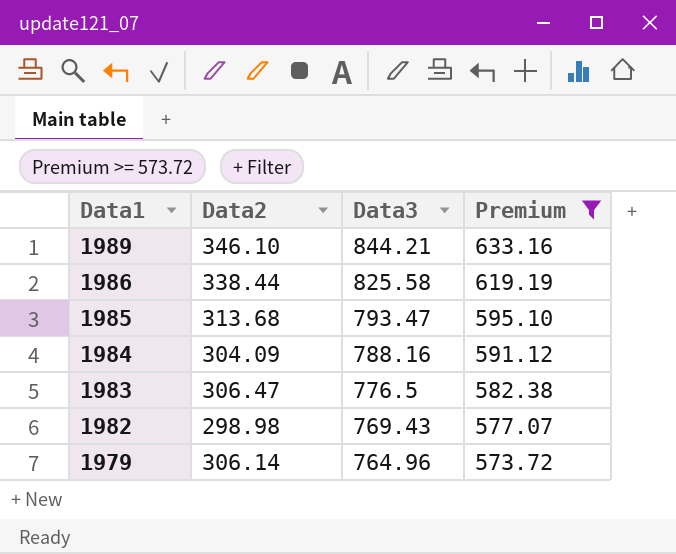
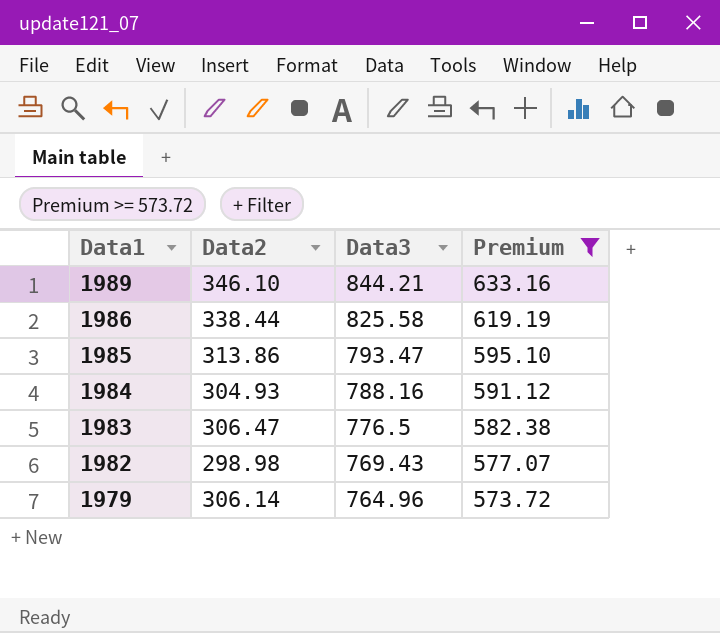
1985 | Data2: 313.68 -> 313.86
1984 | Data2: 304.09 -> 304.93

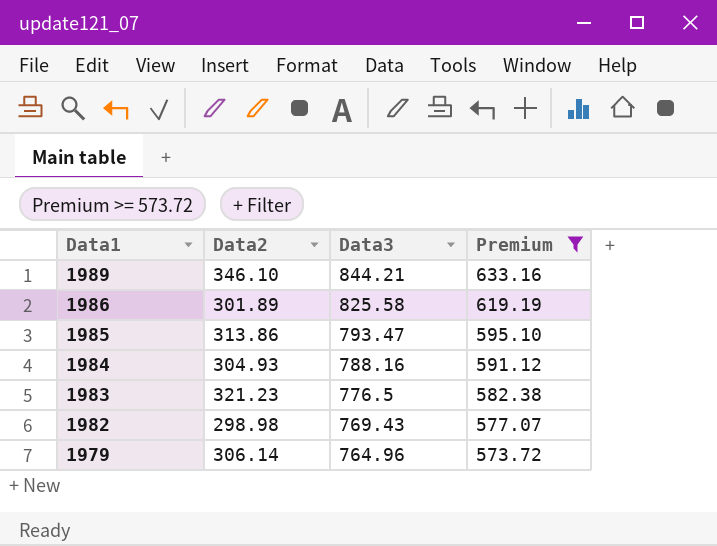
1986 | Data2: 338.44 -> 301.89
1983 | Data2: 306.47 -> 321.23

